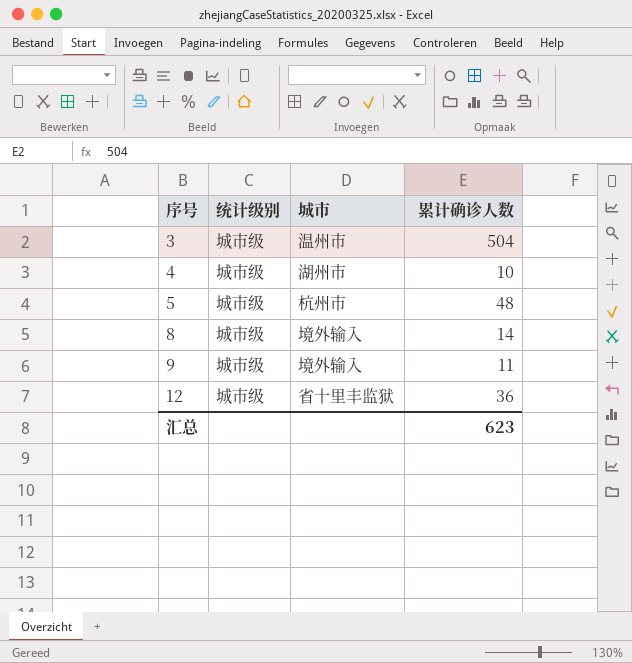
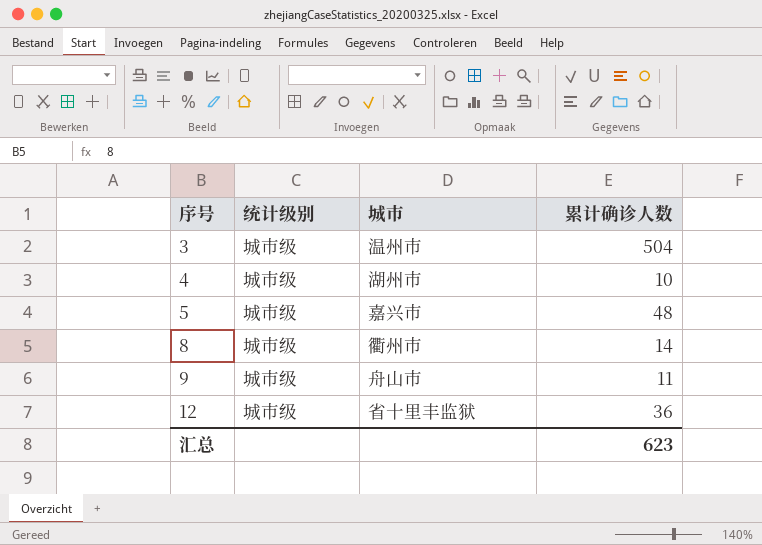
5 | 城市: 杭州市 -> 嘉兴市
8 | 城市: 境外输入 -> 衢州市
9 | 城市: 境外输入 -> 舟山市

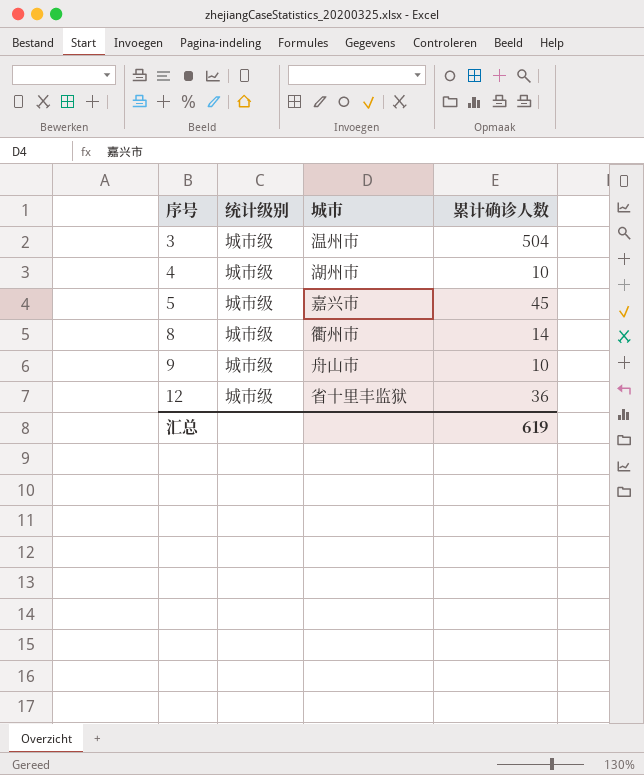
5 | 累计确诊人数: 48 -> 45
9 | 累计确诊人数: 11 -> 10
汇总 | 累计确诊人数: 623 -> 619

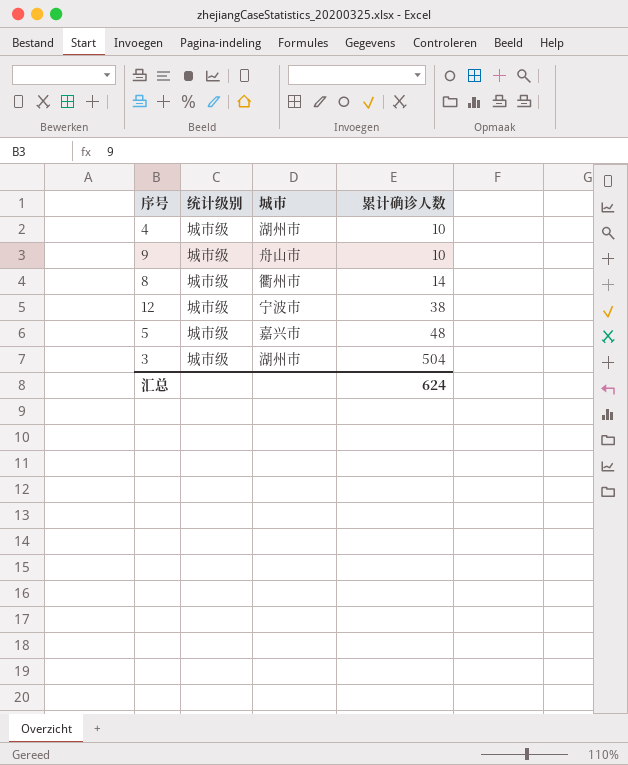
row order: 序号 ascending -> 累计确诊人数 ascending
12 | 城市: 省十里丰监狱 -> 宁波市
12 | 累计确诊人数: 36 -> 38
5 | 累计确诊人数: 45 -> 48
3 | 城市: 温州市 -> 湖州市
汇总 | 累计确诊人数: 619 -> 624

